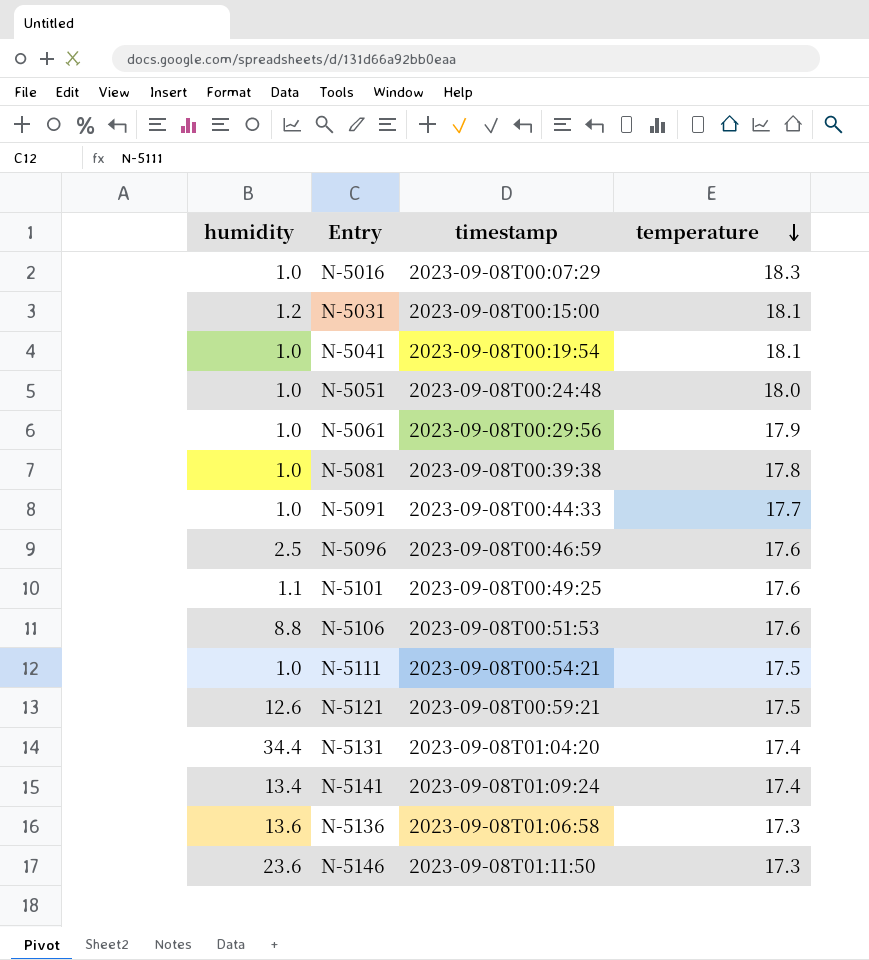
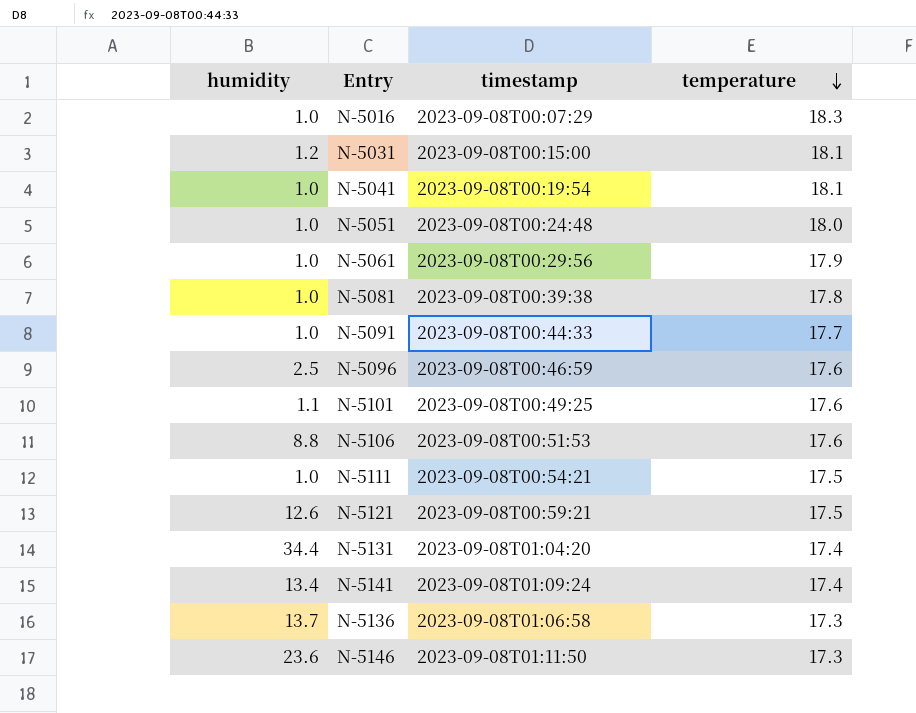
N-5136 | humidity: 13.6 -> 13.7

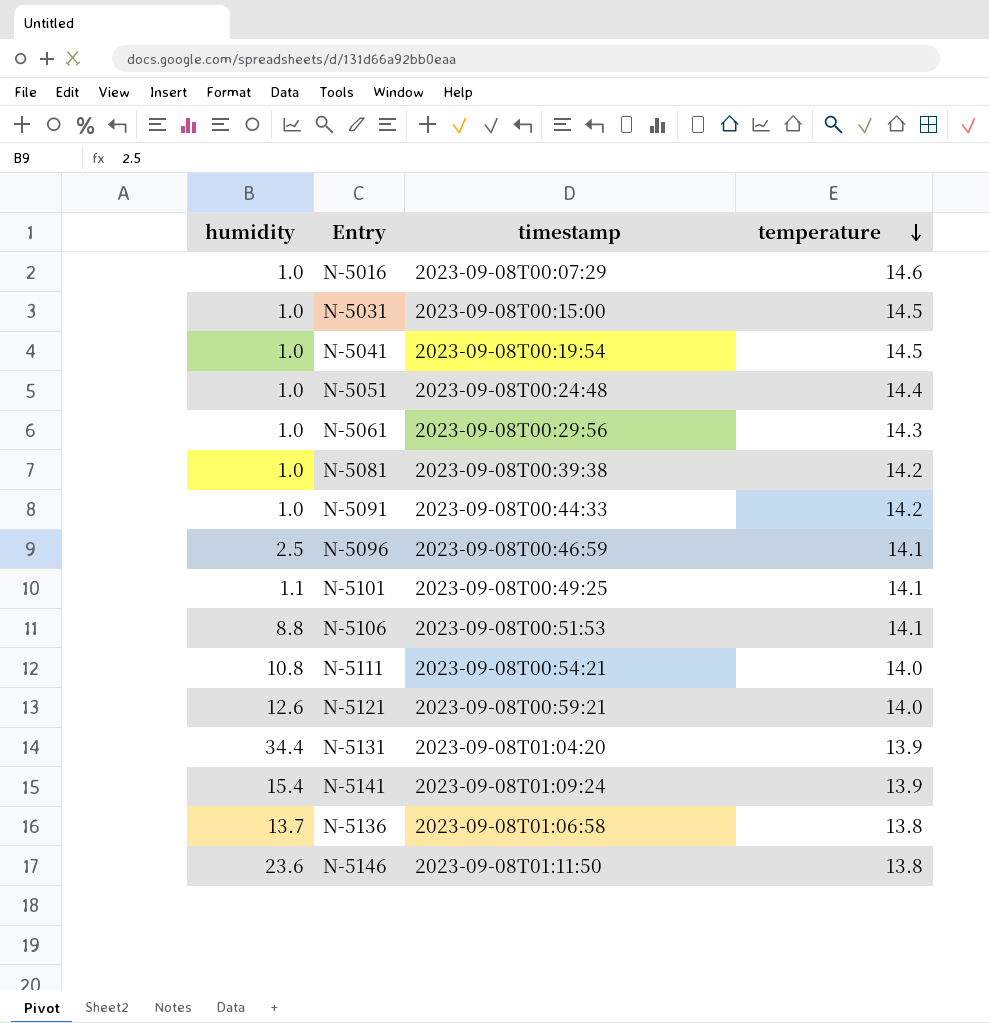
N-5016 | temperature: 18.3 -> 14.6
N-5031 | humidity: 1.2 -> 1.0
N-5031 | temperature: 18.1 -> 14.5
N-5041 | temperature: 18.1 -> 14.5
N-5051 | temperature: 18.0 -> 14.4
N-5061 | temperature: 17.9 -> 14.3
N-5081 | temperature: 17.8 -> 14.2
N-5091 | temperature: 17.7 -> 14.2
N-5096 | temperature: 17.6 -> 14.1
N-5101 | temperature: 17.6 -> 14.1
N-5106 | temperature: 17.6 -> 14.1
N-5111 | humidity: 1.0 -> 10.8
N-5111 | temperature: 17.5 -> 14.0
N-5121 | temperature: 17.5 -> 14.0
N-5131 | temperature: 17.4 -> 13.9
N-5141 | humidity: 13.4 -> 15.4
N-5141 | temperature: 17.4 -> 13.9
N-5136 | temperature: 17.3 -> 13.8
N-5146 | temperature: 17.3 -> 13.8

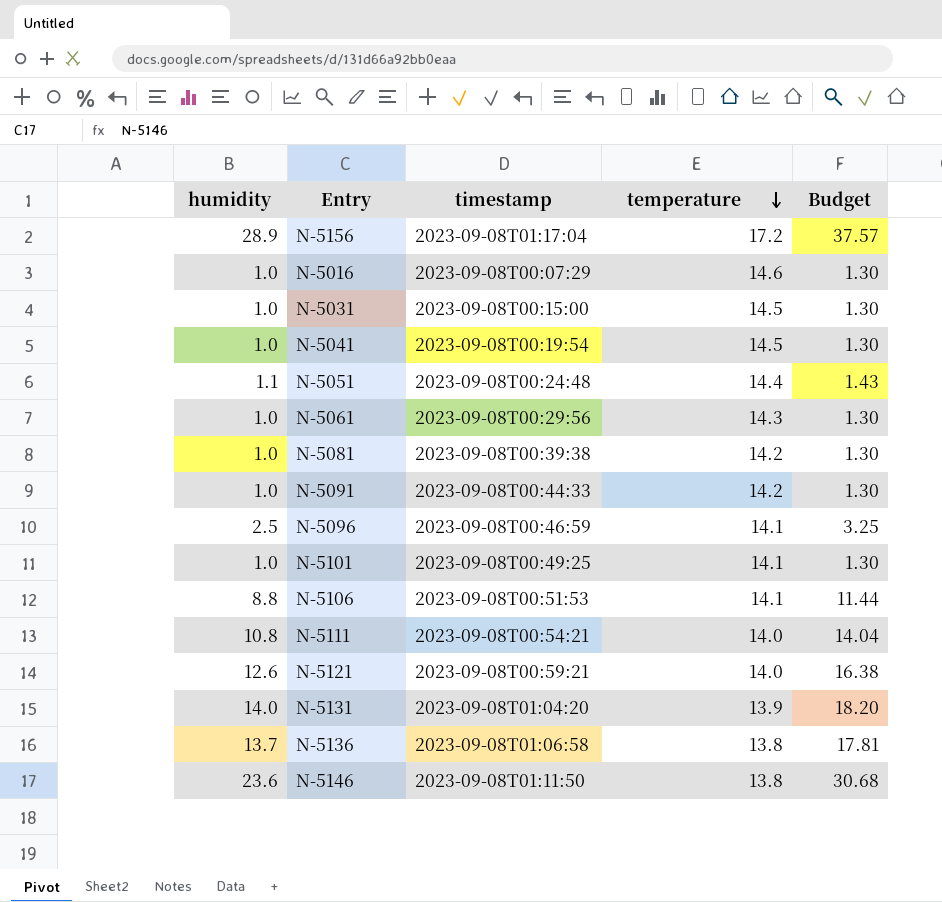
column Budget | formula: none -> [humidity] * 1.3
row N-5141: 15.4 | 2023-09-08T01:09:24 | 13.9 -> none
row N-5156: none -> 28.9 | 2023-09-08T01:17:04 | 17.2 | 37.57
N-5051 | humidity: 1.0 -> 1.1
N-5101 | humidity: 1.1 -> 1.0
N-5131 | humidity: 34.4 -> 14.0

